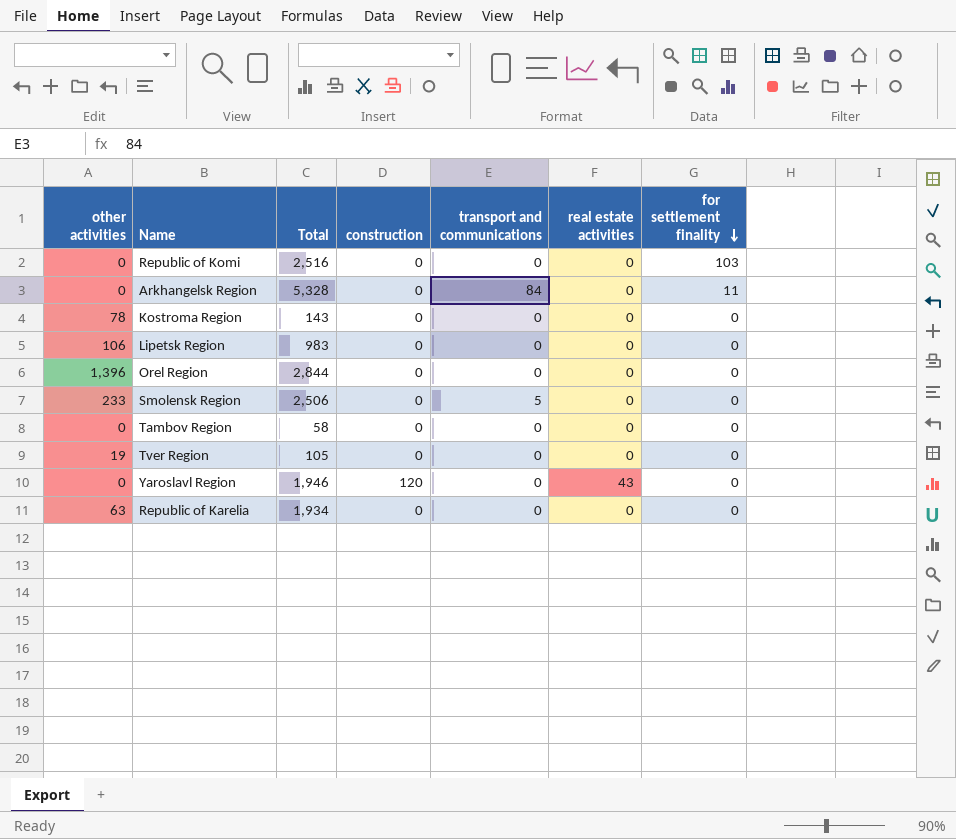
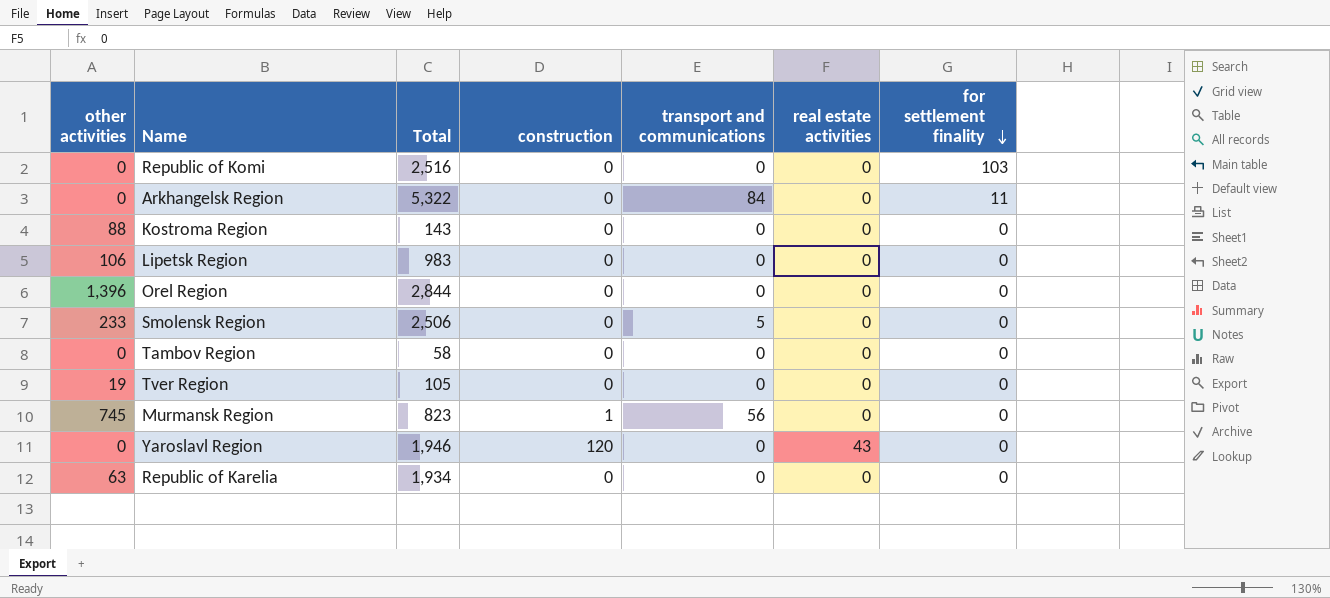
Arkhangelsk Region | Total: 5,328 -> 5,322
Kostroma Region | other activities: 78 -> 88
row Murmansk Region: none -> 745 | 823 | 1 | 56 | 0 | 0

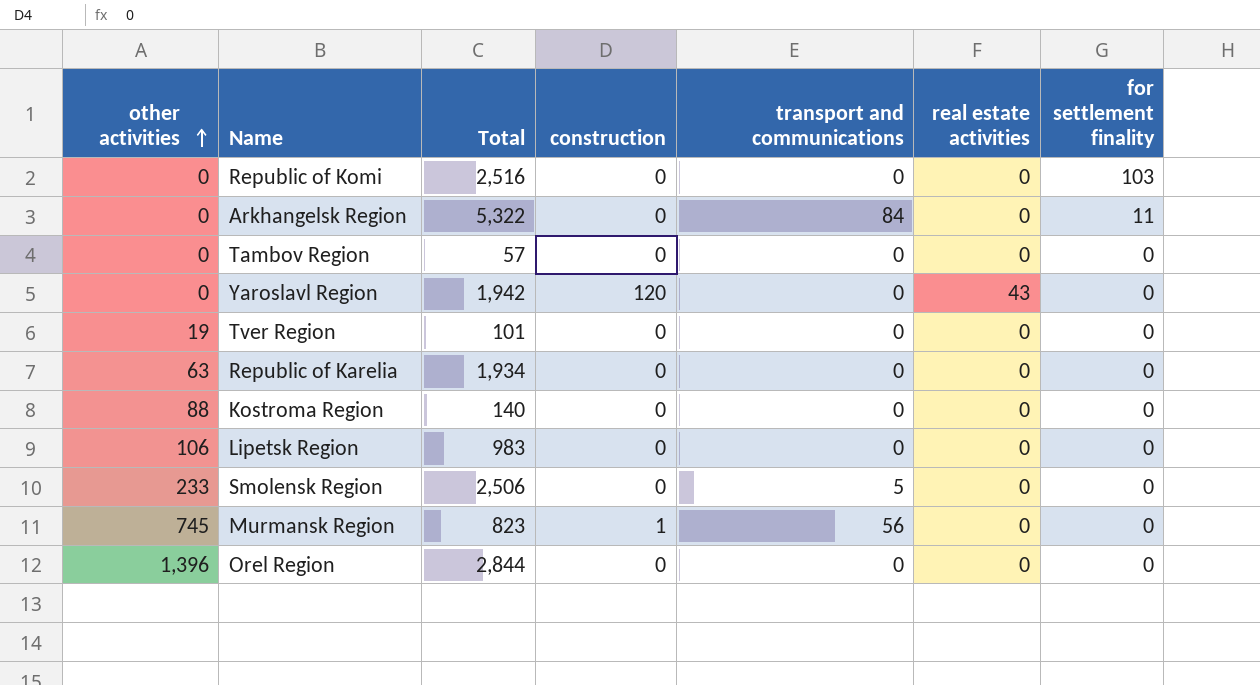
row order: for settlement finality descending -> other activities ascending
Tambov Region | Total: 58 -> 57
Yaroslavl Region | Total: 1,946 -> 1,942
Tver Region | Total: 105 -> 101
Kostroma Region | Total: 143 -> 140

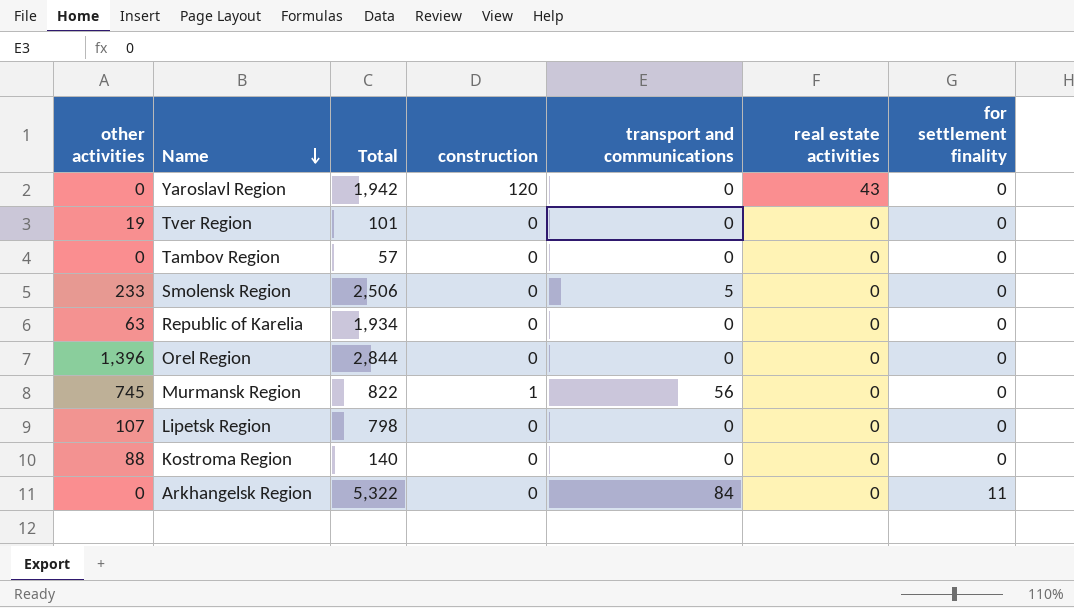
row order: other activities ascending -> Name descending
row Republic of Komi: 0 | 2,516 | 0 | 0 | 0 | 103 -> none
Murmansk Region | Total: 823 -> 822
Lipetsk Region | other activities: 106 -> 107
Lipetsk Region | Total: 983 -> 798

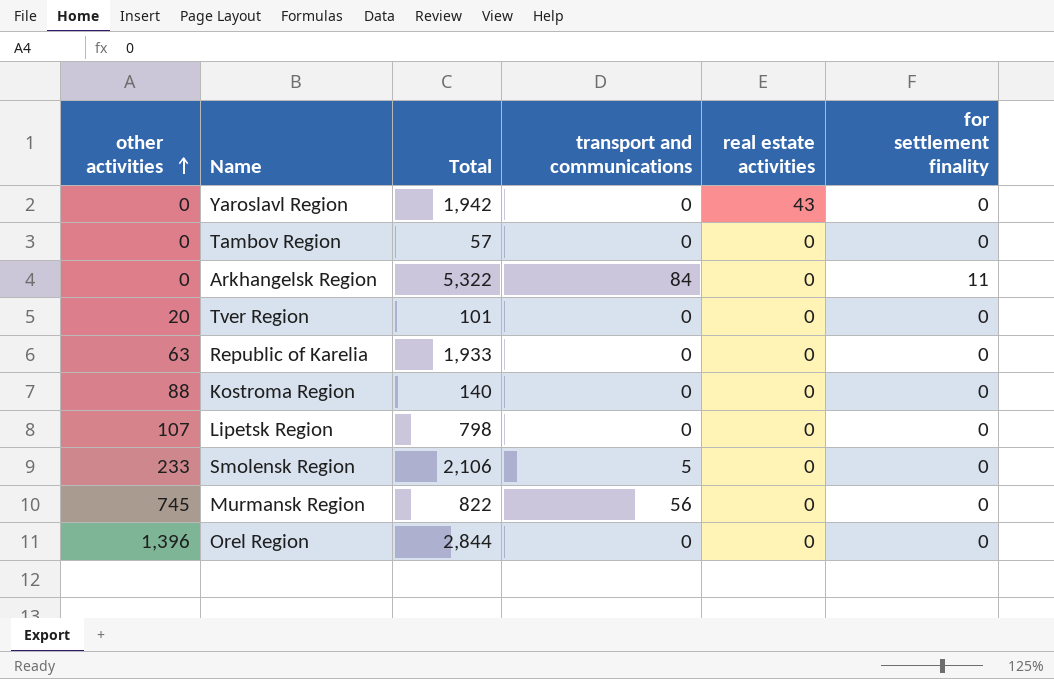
row order: Name descending -> other activities ascending
column construction | position: 4 -> none
Tver Region | other activities: 19 -> 20
Republic of Karelia | Total: 1,934 -> 1,933
Smolensk Region | Total: 2,506 -> 2,106

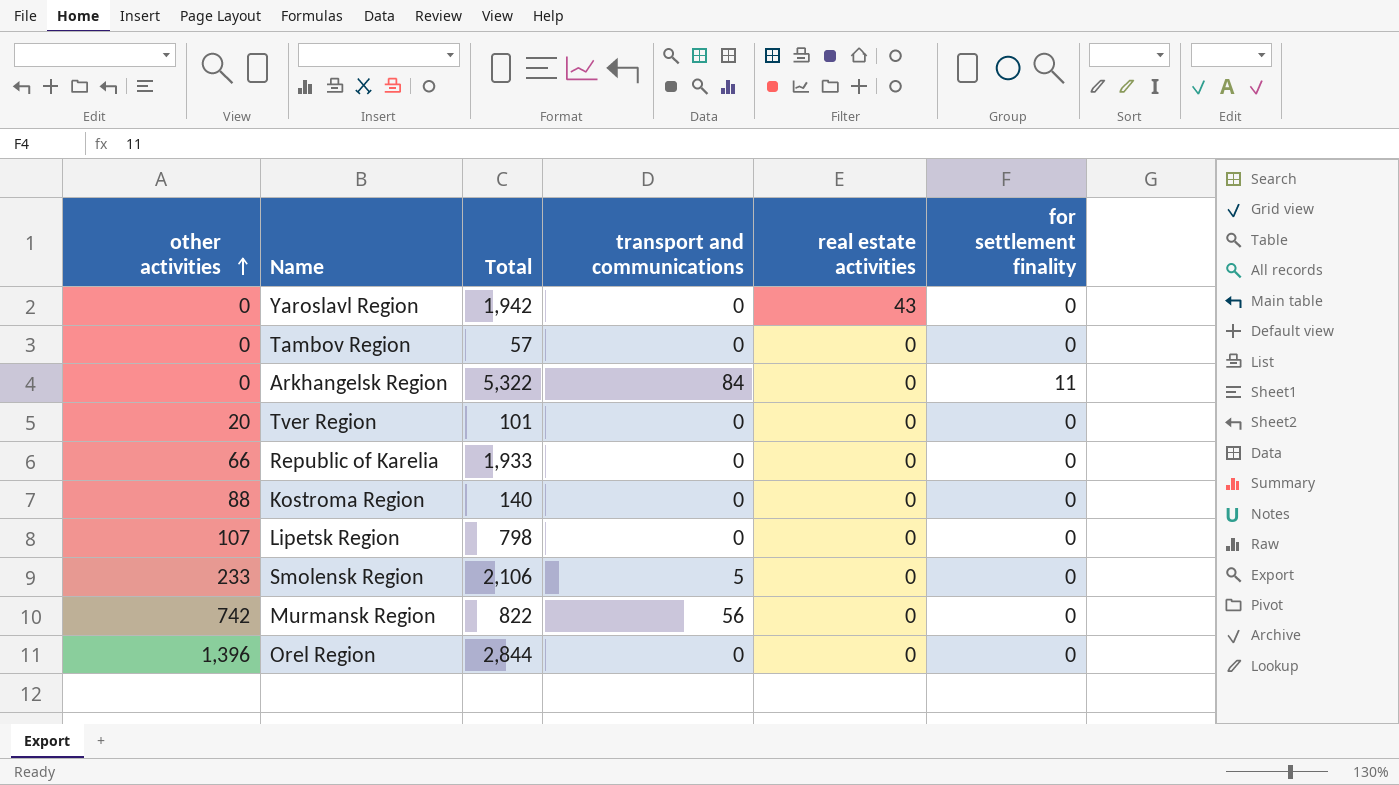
Republic of Karelia | other activities: 63 -> 66
Murmansk Region | other activities: 745 -> 742

